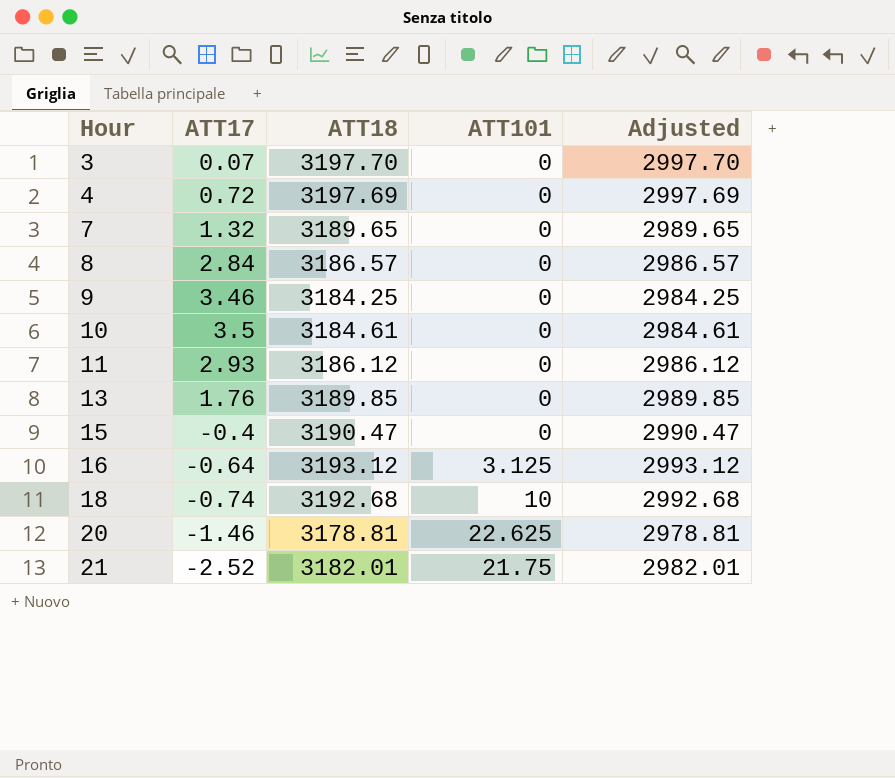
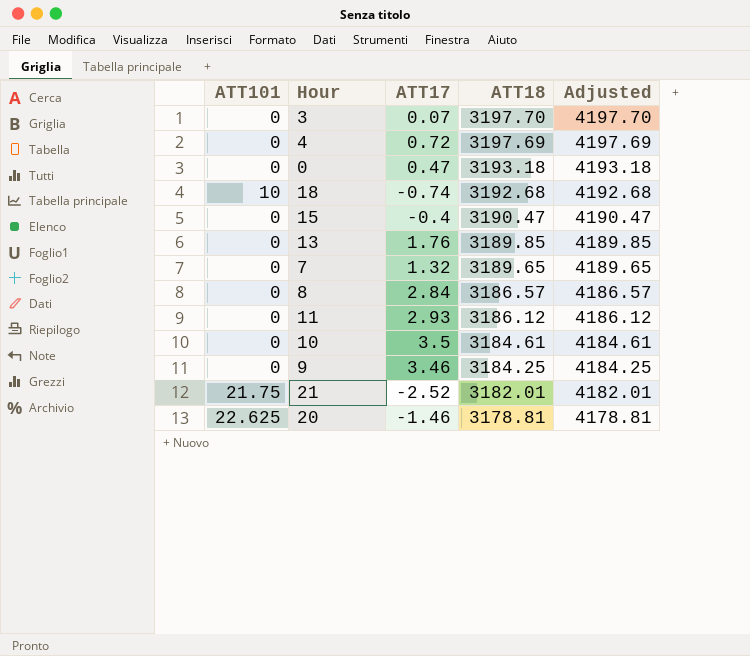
row order: Hour ascending -> ATT18 descending
column ATT101 | position: 4 -> 1
column Adjusted | formula: [ATT18] - 200 -> [ATT18] + 1000
row 16: -0.64 | 3193.12 | 3.125 | 2993.12 -> none
row 0: none -> 0 | 0.47 | 3193.18 | 4193.18

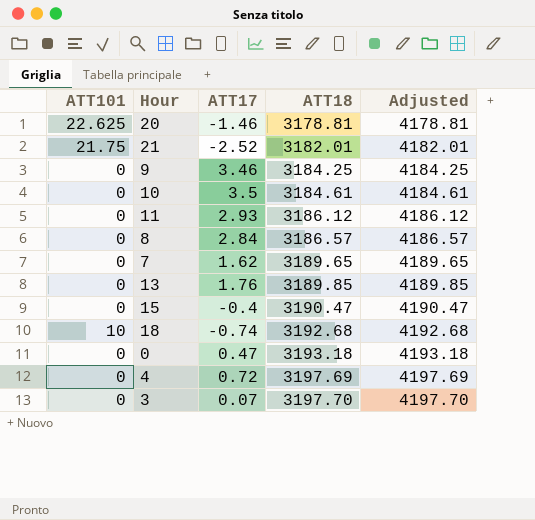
row order: ATT18 descending -> ATT18 ascending
7 | ATT17: 1.32 -> 1.62

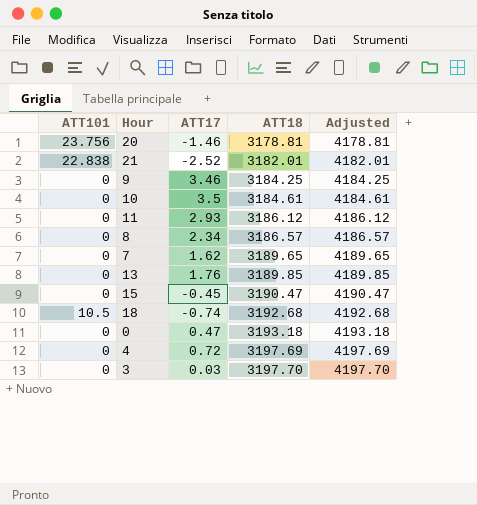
20 | ATT101: 22.625 -> 23.756
21 | ATT101: 21.75 -> 22.838
8 | ATT17: 2.84 -> 2.34
15 | ATT17: -0.4 -> -0.45
18 | ATT101: 10 -> 10.5
3 | ATT17: 0.07 -> 0.03

